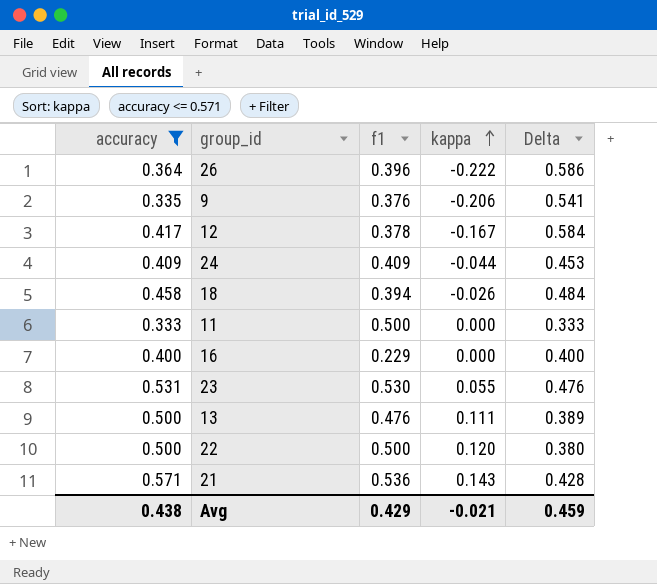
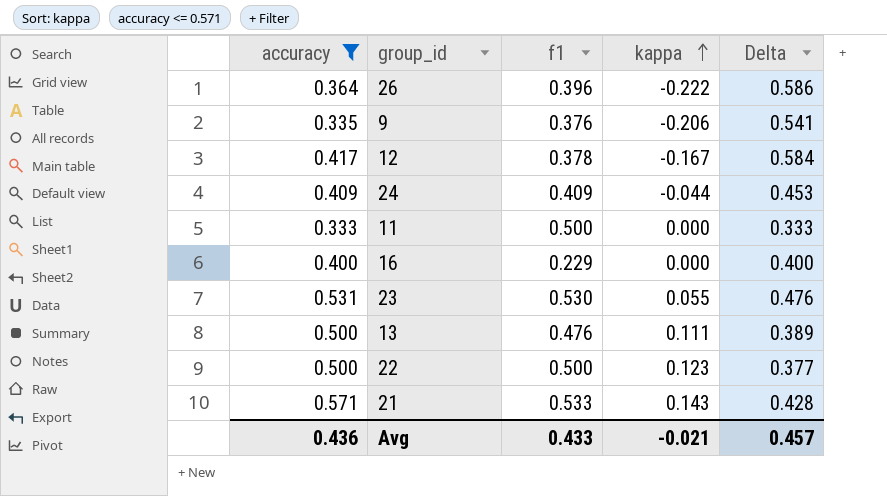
row 18: 0.458 | 0.394 | -0.026 | 0.484 -> none
22 | kappa: 0.120 -> 0.123
22 | Delta: 0.380 -> 0.377
21 | f1: 0.536 -> 0.533
Avg | accuracy: 0.438 -> 0.436
Avg | f1: 0.429 -> 0.433
Avg | Delta: 0.459 -> 0.457

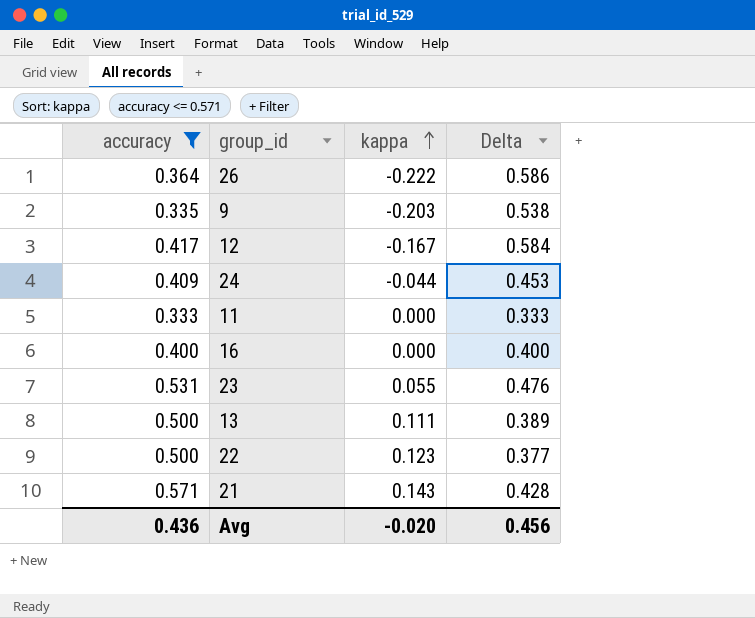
column f1 | position: 3 -> none
9 | kappa: -0.206 -> -0.203
9 | Delta: 0.541 -> 0.538
Avg | kappa: -0.021 -> -0.020
Avg | Delta: 0.457 -> 0.456

